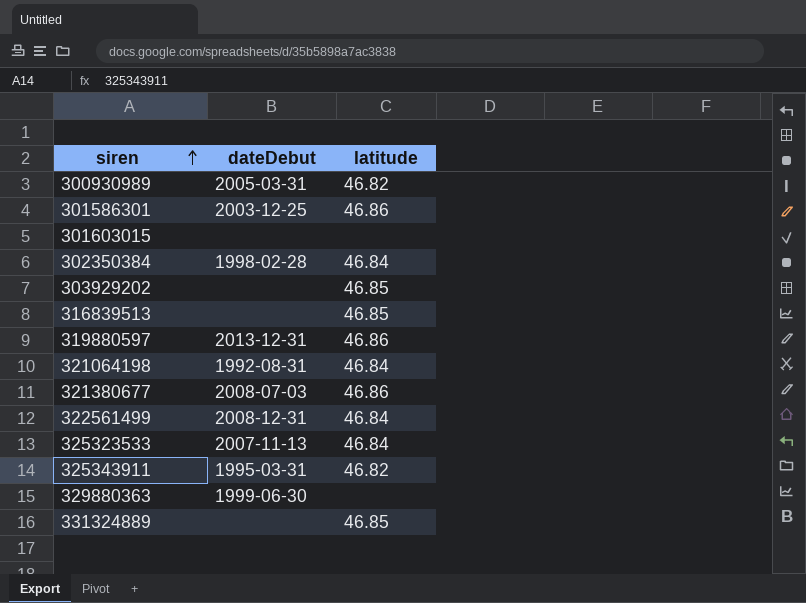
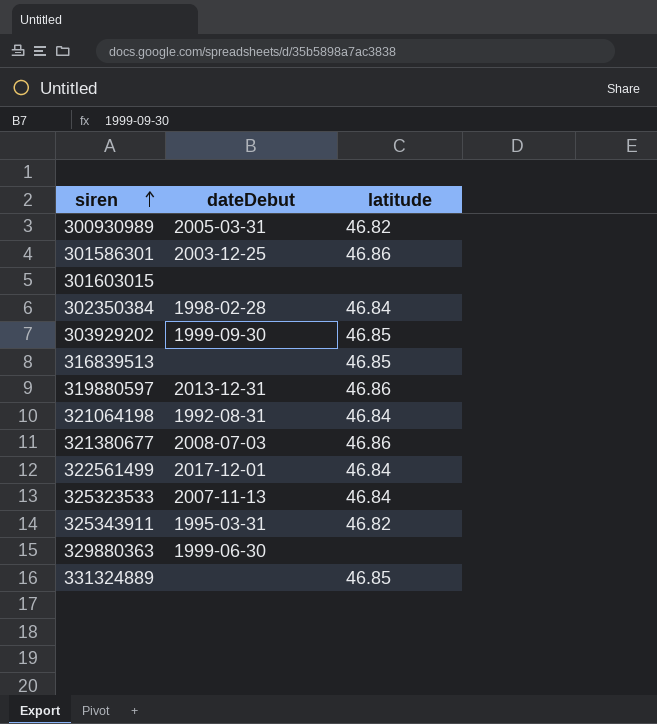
303929202 | dateDebut: none -> 1999-09-30
322561499 | dateDebut: 2008-12-31 -> 2017-12-01

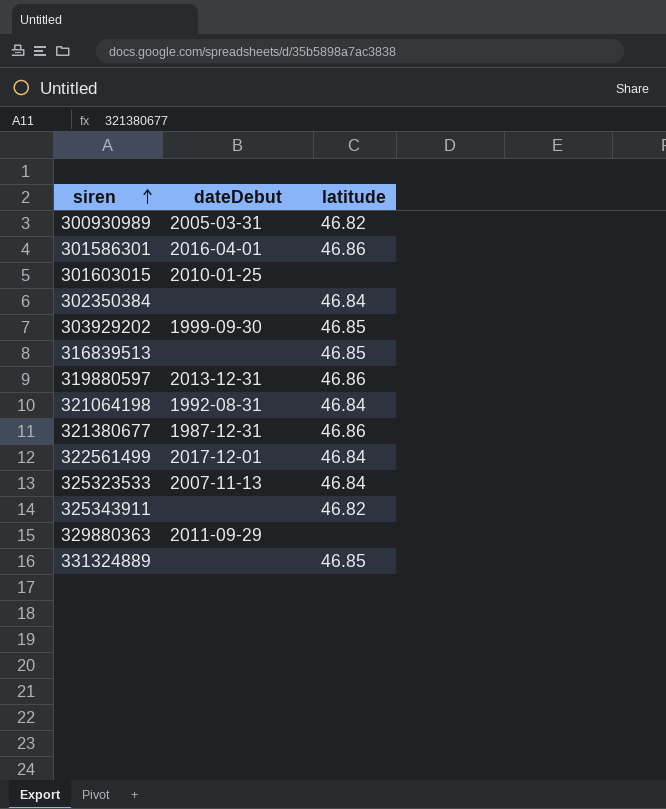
301586301 | dateDebut: 2003-12-25 -> 2016-04-01
301603015 | dateDebut: none -> 2010-01-25
302350384 | dateDebut: 1998-02-28 -> none
321380677 | dateDebut: 2008-07-03 -> 1987-12-31
325343911 | dateDebut: 1995-03-31 -> none
329880363 | dateDebut: 1999-06-30 -> 2011-09-29

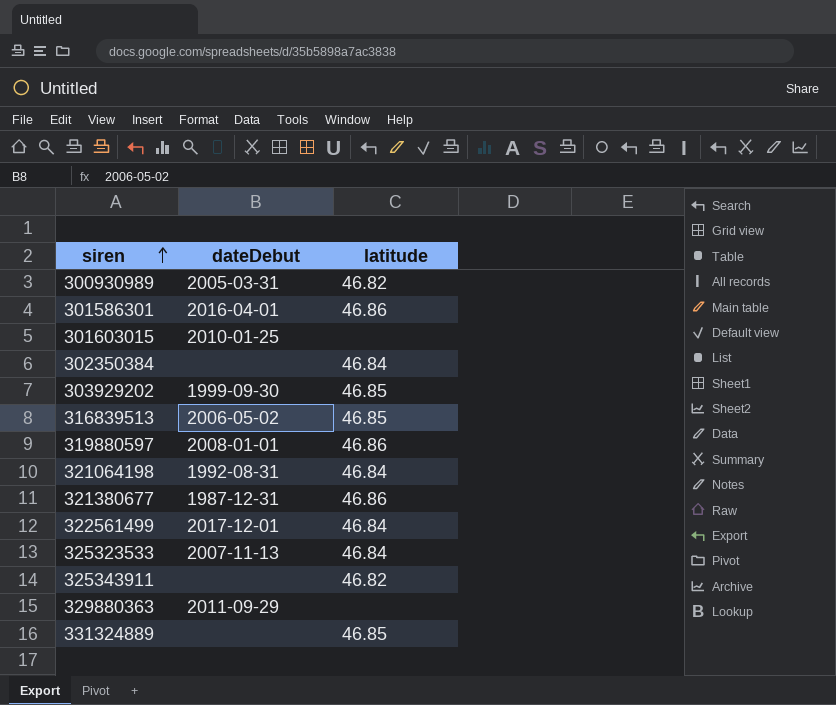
316839513 | dateDebut: none -> 2006-05-02
319880597 | dateDebut: 2013-12-31 -> 2008-01-01

